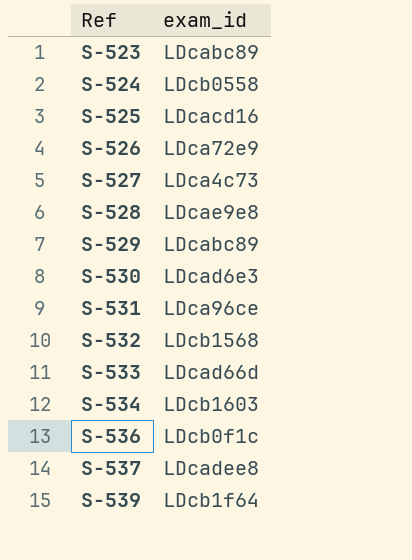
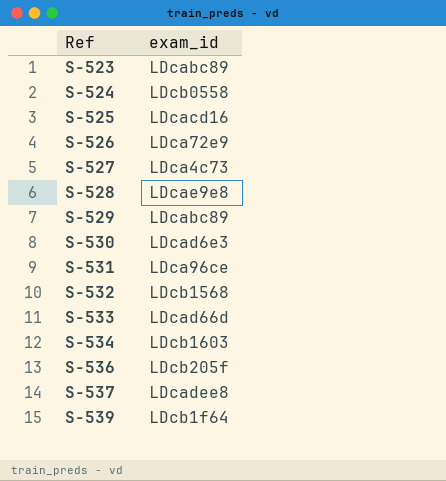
S-536 | exam_id: LDcb0f1c -> LDcb205f

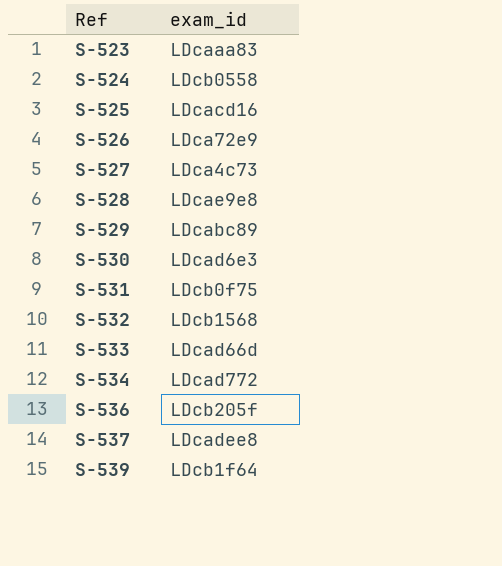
S-523 | exam_id: LDcabc89 -> LDcaaa83
S-531 | exam_id: LDca96ce -> LDcb0f75
S-534 | exam_id: LDcb1603 -> LDcad772

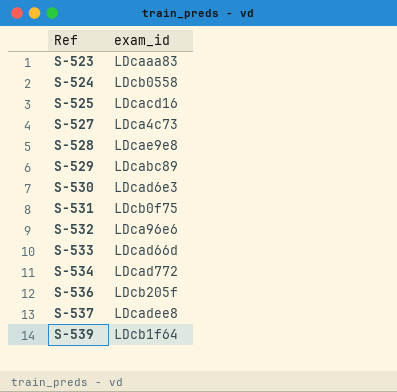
row S-526: LDca72e9 -> none
S-532 | exam_id: LDcb1568 -> LDca96e6

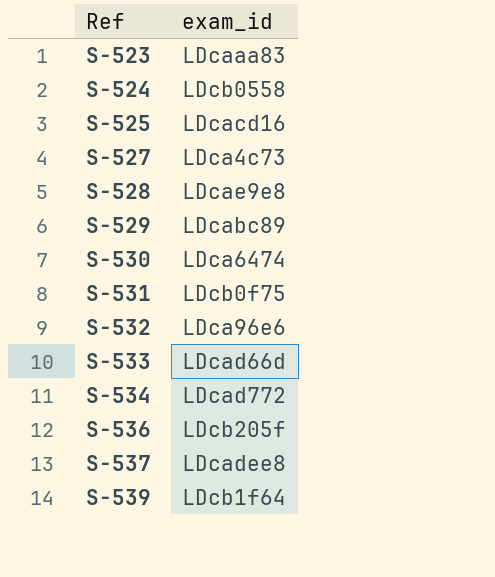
S-530 | exam_id: LDcad6e3 -> LDca6474

